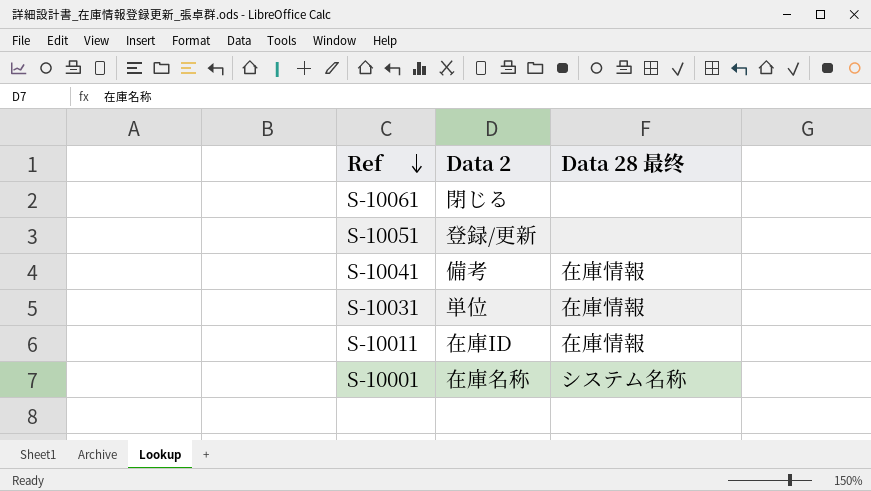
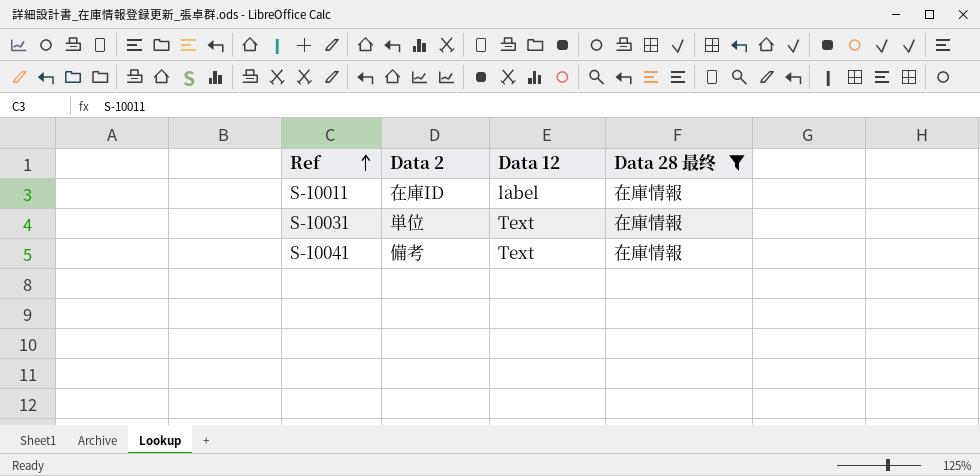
filter: none -> Data 28 最终 = 在庫情報
row order: Ref descending -> Ref ascending
column Data 12 | position: none -> 3

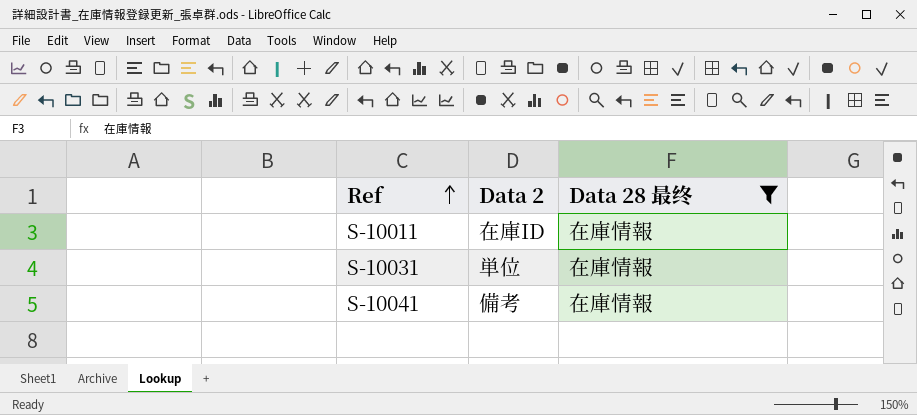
column Data 12 | position: 3 -> none

